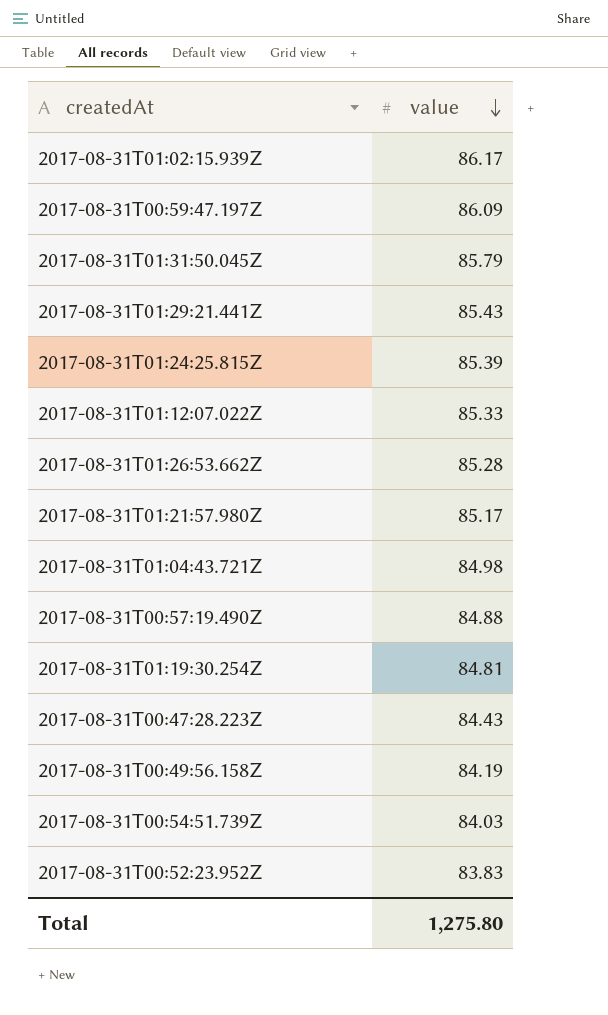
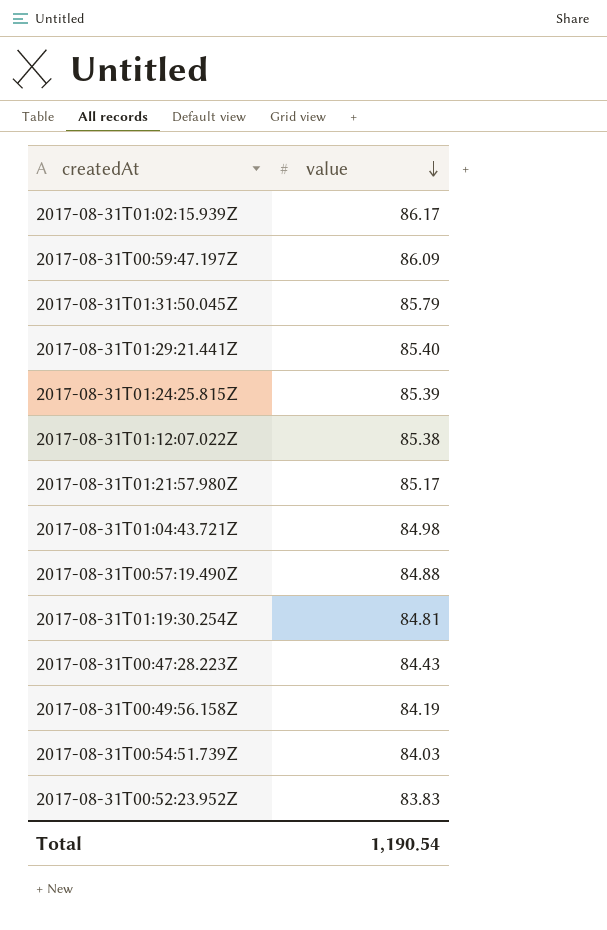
row 2017-08-31T01:26:53.662Z: 85.28 -> none
2017-08-31T01:29:21.441Z | value: 85.43 -> 85.40
2017-08-31T01:12:07.022Z | value: 85.33 -> 85.38
Total | value: 1,275.80 -> 1,190.54

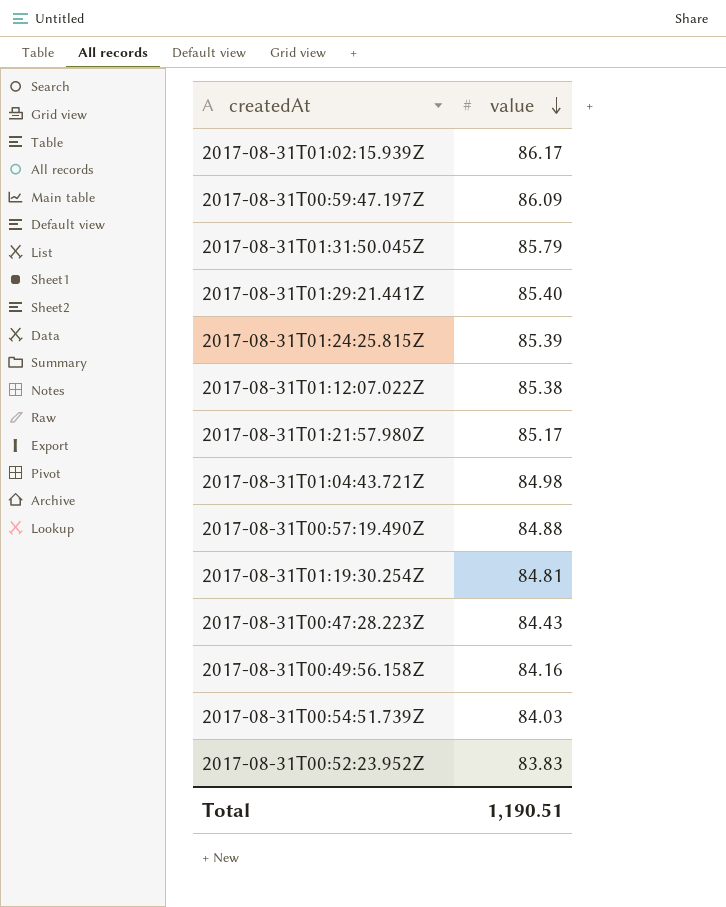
2017-08-31T00:49:56.158Z | value: 84.19 -> 84.16
Total | value: 1,190.54 -> 1,190.51

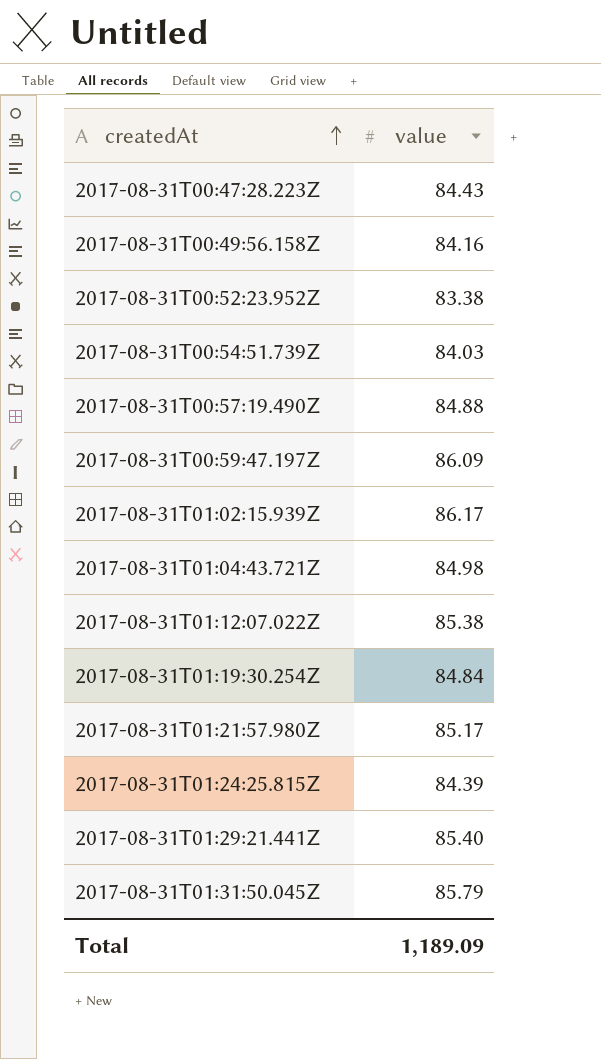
row order: value descending -> createdAt ascending
2017-08-31T00:52:23.952Z | value: 83.83 -> 83.38
2017-08-31T01:19:30.254Z | value: 84.81 -> 84.84
2017-08-31T01:24:25.815Z | value: 85.39 -> 84.39
Total | value: 1,190.51 -> 1,189.09

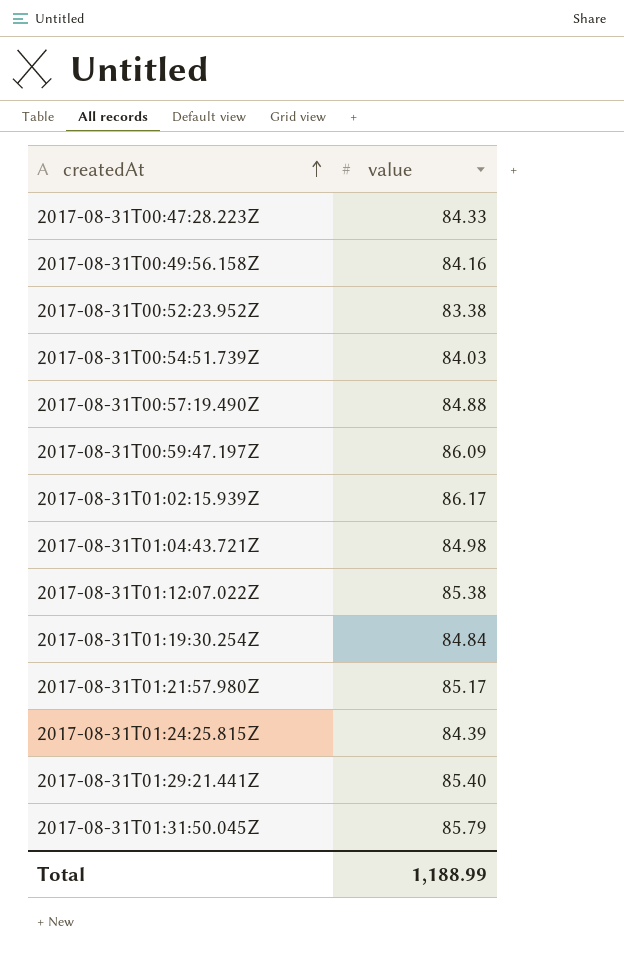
2017-08-31T00:47:28.223Z | value: 84.43 -> 84.33
Total | value: 1,189.09 -> 1,188.99

